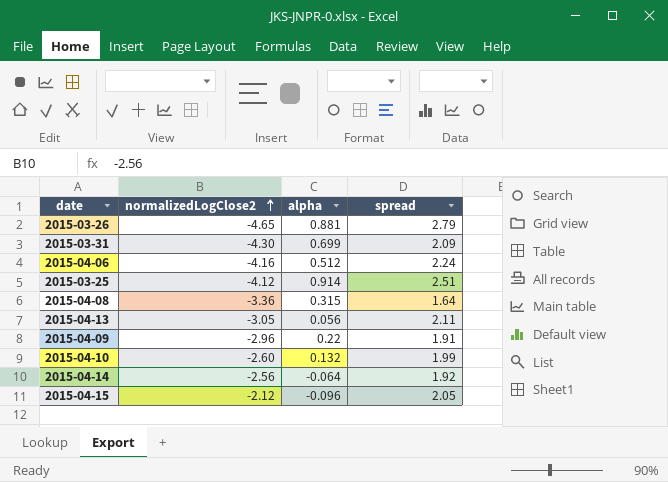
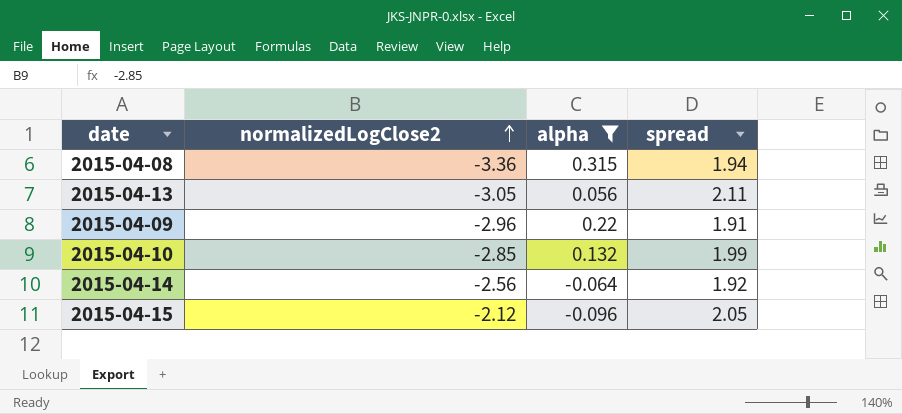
filter: none -> alpha <= 0.315
2015-04-08 | spread: 1.64 -> 1.94
2015-04-10 | normalizedLogClose2: -2.60 -> -2.85

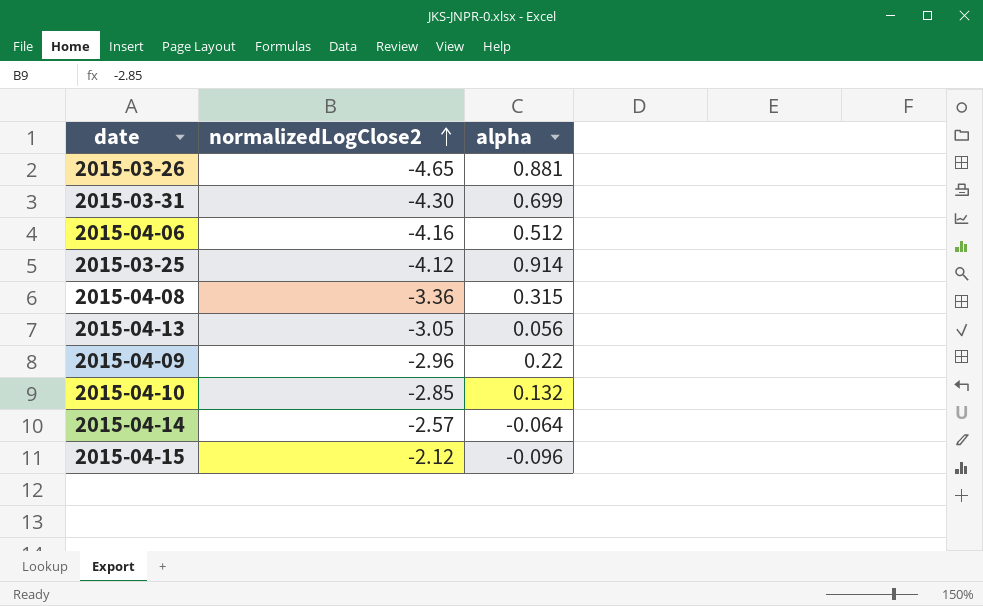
filter: alpha <= 0.315 -> none
column spread | position: 4 -> none
2015-04-14 | normalizedLogClose2: -2.56 -> -2.57

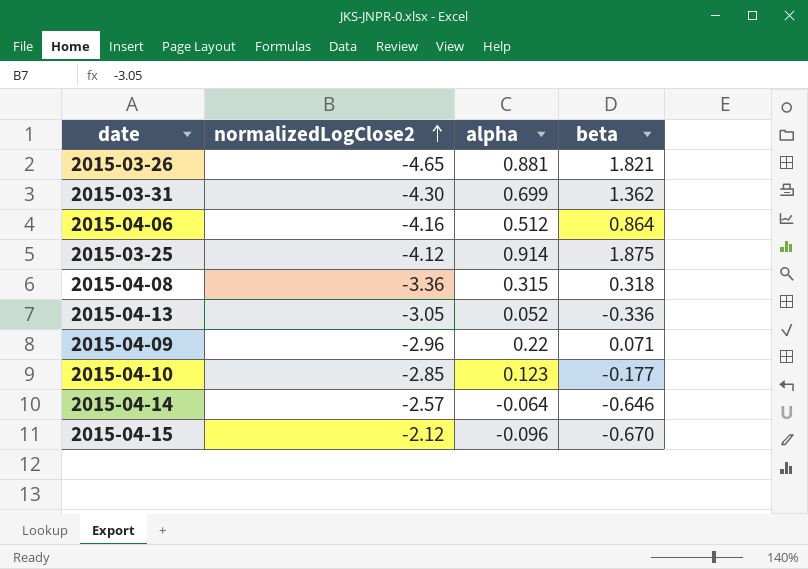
column beta | position: none -> 4
2015-04-13 | alpha: 0.056 -> 0.052
2015-04-10 | alpha: 0.132 -> 0.123

